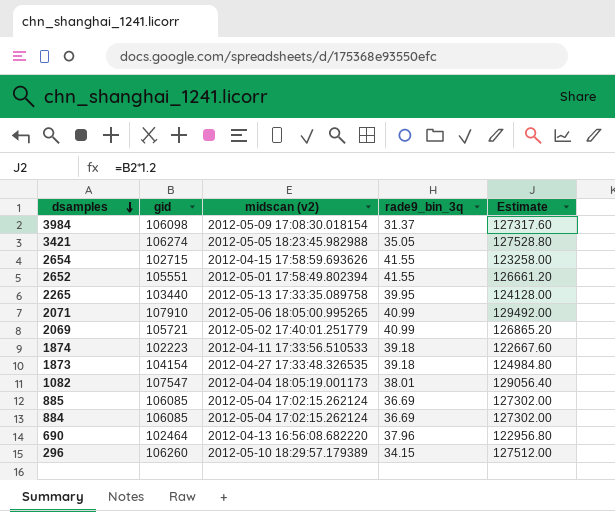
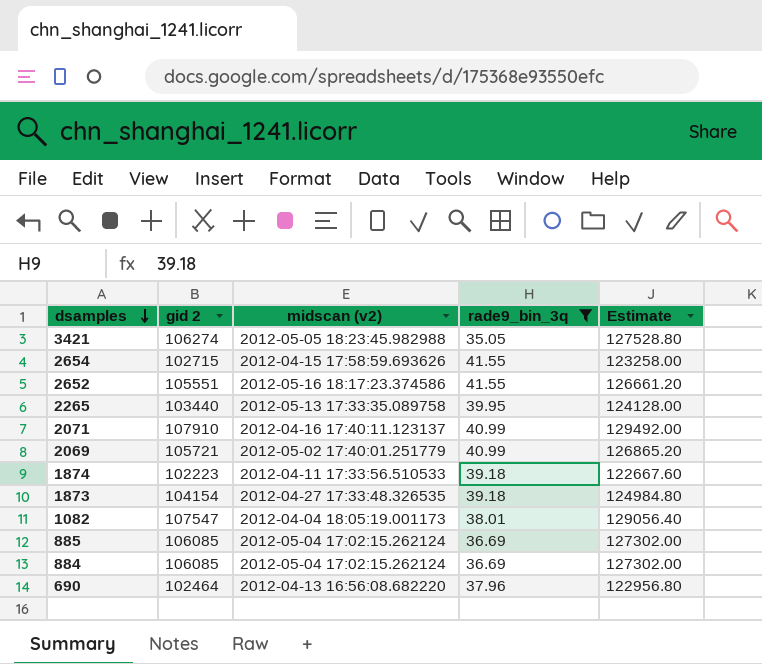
filter: none -> rade9_bin_3q >= 35.05
column name: gid -> gid 2
2652 | midscan (v2): 2012-05-01 17:58:49.802394 -> 2012-05-16 18:17:23.374586
2071 | midscan (v2): 2012-05-06 18:05:00.995265 -> 2012-04-16 17:40:11.123137

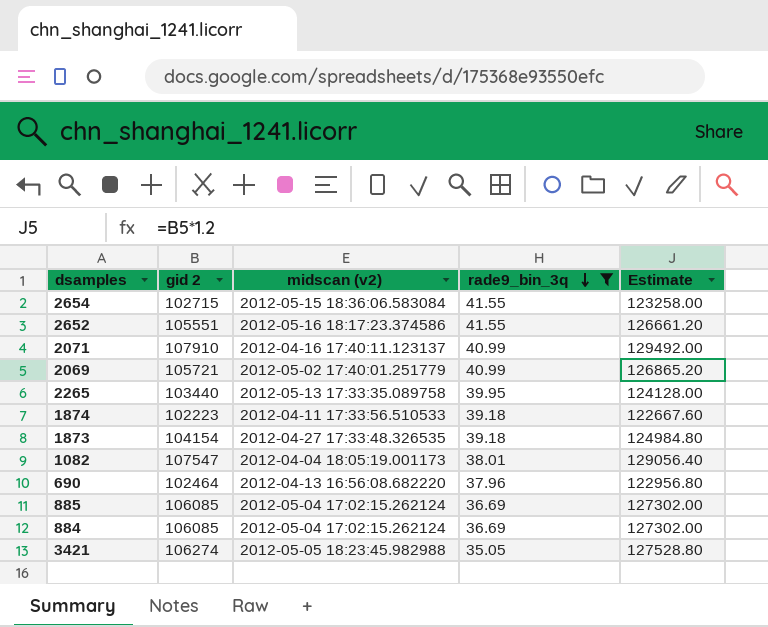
row order: dsamples descending -> rade9_bin_3q descending
2654 | midscan (v2): 2012-04-15 17:58:59.693626 -> 2012-05-15 18:36:06.583084

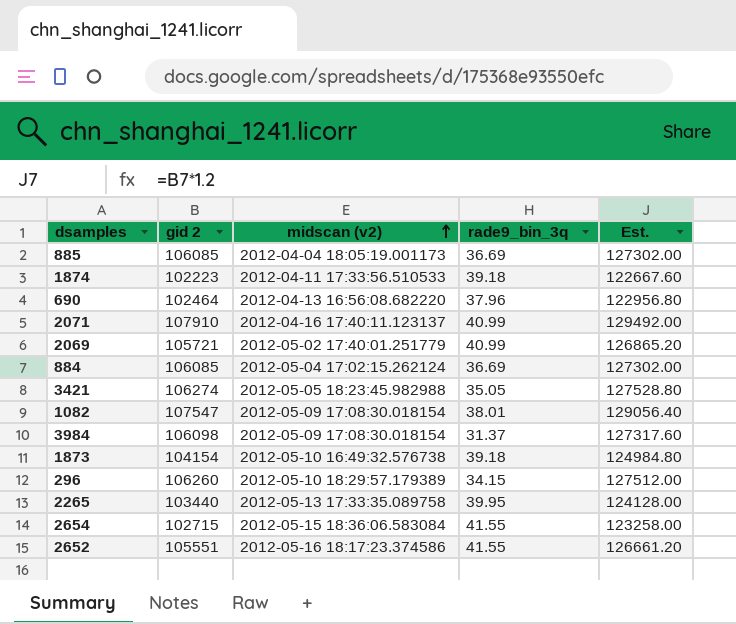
filter: rade9_bin_3q >= 35.05 -> none
row order: rade9_bin_3q descending -> midscan (v2) ascending
column name: Estimate -> Est.
885 | midscan (v2): 2012-05-04 17:02:15.262124 -> 2012-04-04 18:05:19.001173
1082 | midscan (v2): 2012-04-04 18:05:19.001173 -> 2012-05-09 17:08:30.018154
1873 | midscan (v2): 2012-04-27 17:33:48.326535 -> 2012-05-10 16:49:32.576738

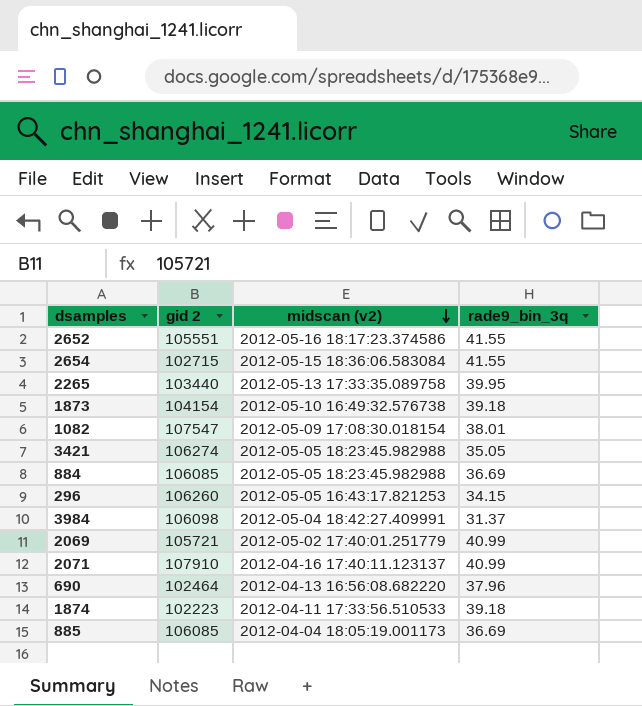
row order: midscan (v2) ascending -> midscan (v2) descending
column Est. | formula: [gid 2] * 1.2 -> none
884 | midscan (v2): 2012-05-04 17:02:15.262124 -> 2012-05-05 18:23:45.982988
296 | midscan (v2): 2012-05-10 18:29:57.179389 -> 2012-05-05 16:43:17.821253
3984 | midscan (v2): 2012-05-09 17:08:30.018154 -> 2012-05-04 18:42:27.409991

